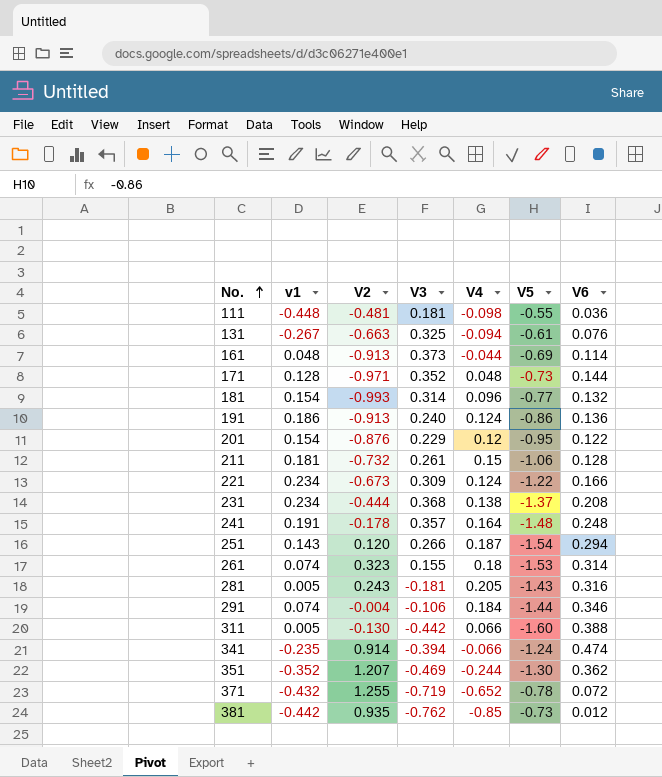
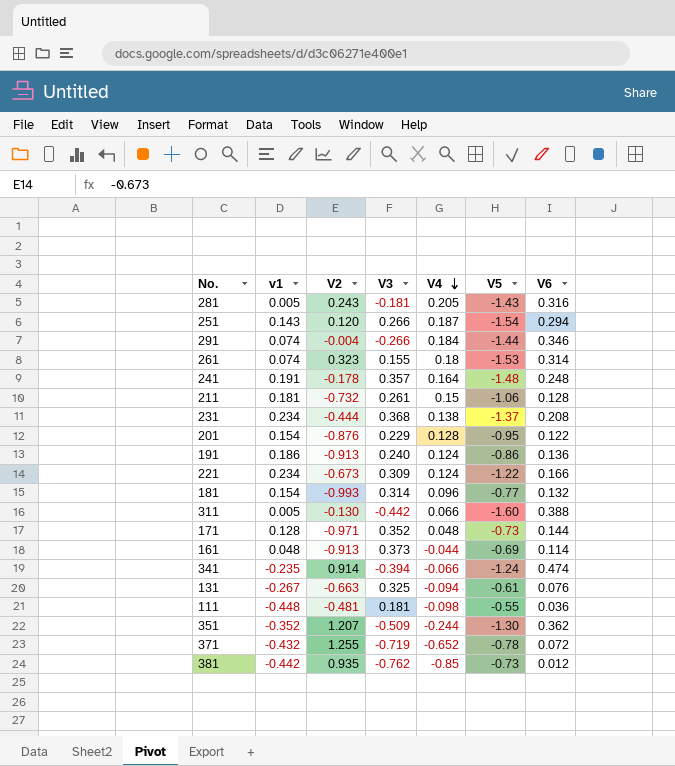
row order: No. ascending -> V4 descending
291 | V3: -0.106 -> -0.266
201 | V4: 0.12 -> 0.128
351 | V3: -0.469 -> -0.509

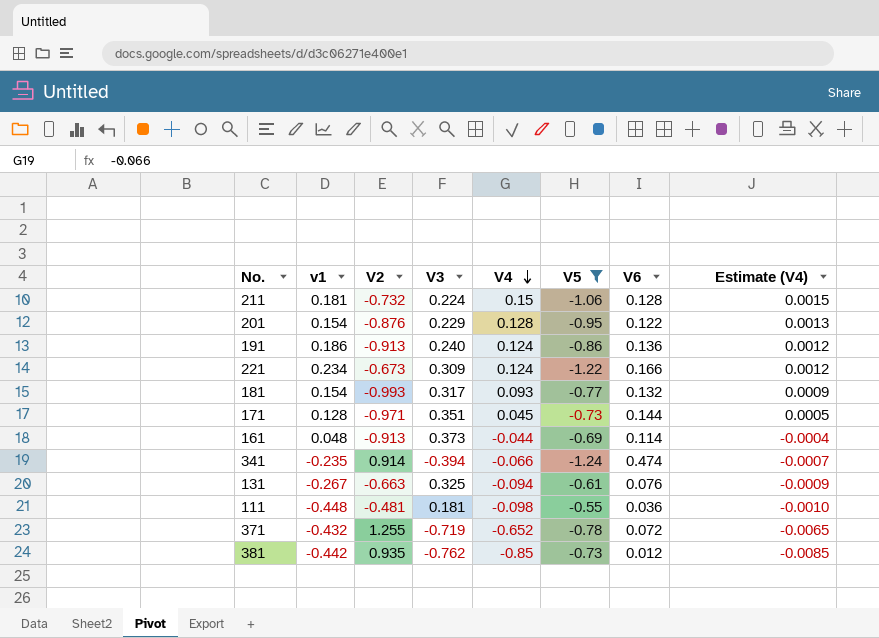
filter: none -> V5 >= -1.24
column Estimate (V4) | formula: none -> [V4] * 0.01
211 | V3: 0.261 -> 0.224
181 | V3: 0.314 -> 0.317
181 | V4: 0.096 -> 0.093
171 | V3: 0.352 -> 0.351
171 | V4: 0.048 -> 0.045

